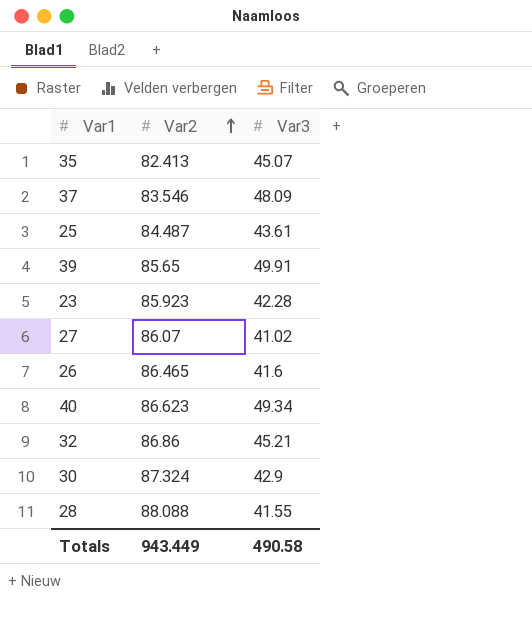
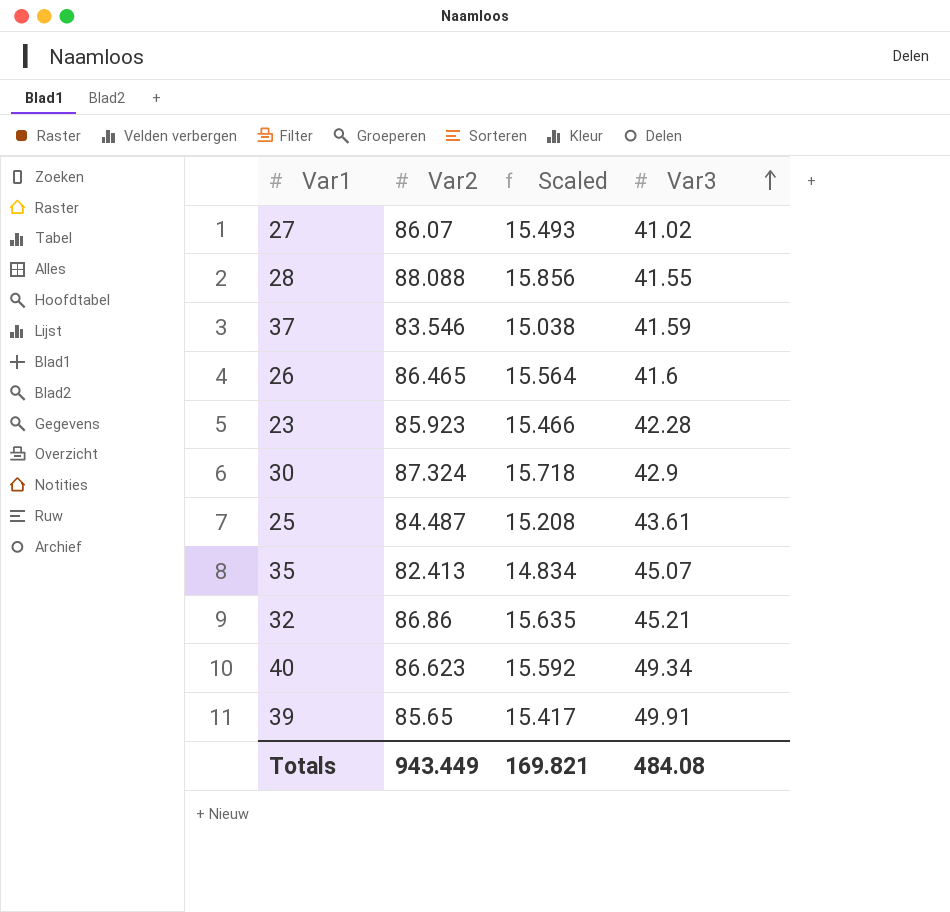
row order: Var2 ascending -> Var3 ascending
column Scaled | formula: none -> [Var2] * 0.18
37 | Var3: 48.09 -> 41.59
Totals | Var3: 490.58 -> 484.08

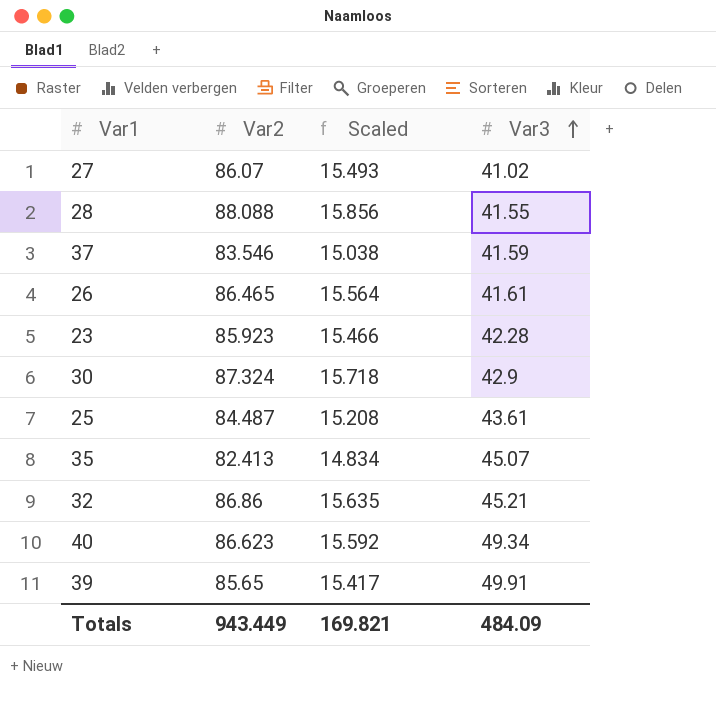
26 | Var3: 41.6 -> 41.61
Totals | Var3: 484.08 -> 484.09

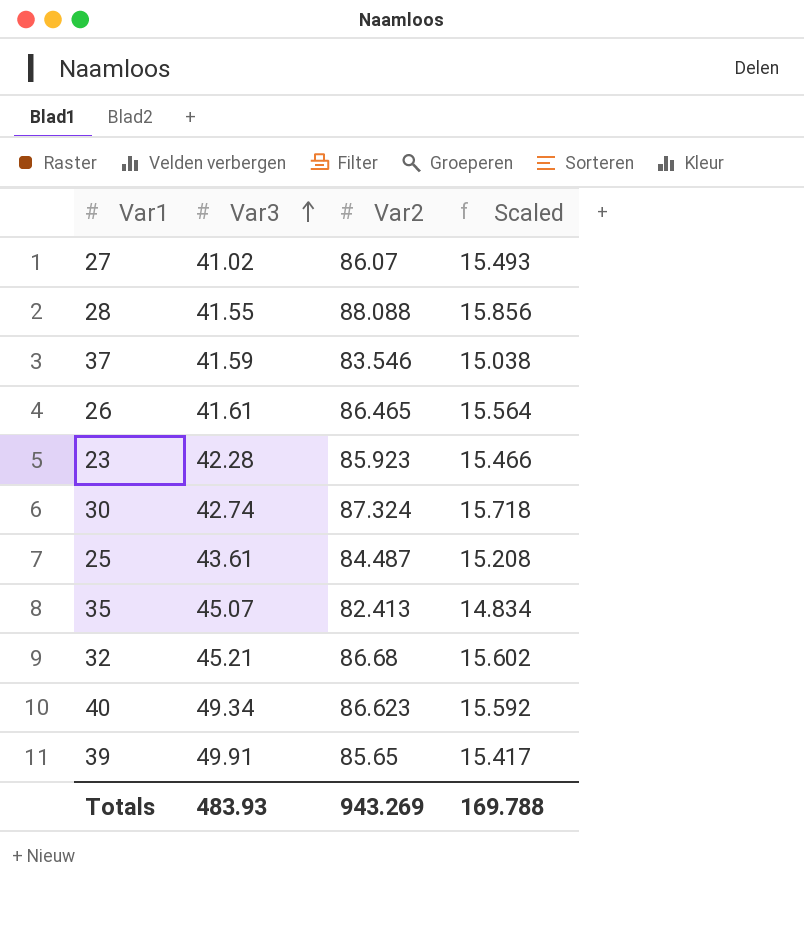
column Var3 | position: 4 -> 2
30 | Var3: 42.9 -> 42.74
32 | Var2: 86.86 -> 86.68
32 | Scaled: 15.635 -> 15.602
Totals | Var3: 484.09 -> 483.93
Totals | Var2: 943.449 -> 943.269
Totals | Scaled: 169.821 -> 169.788

